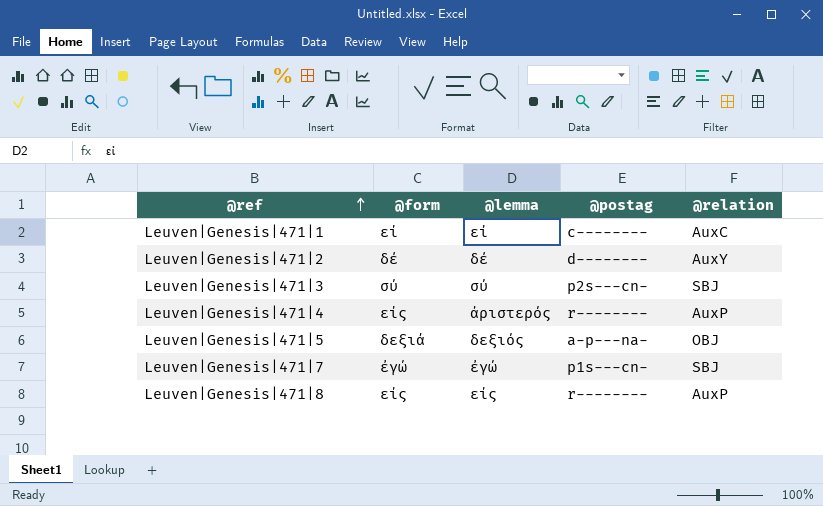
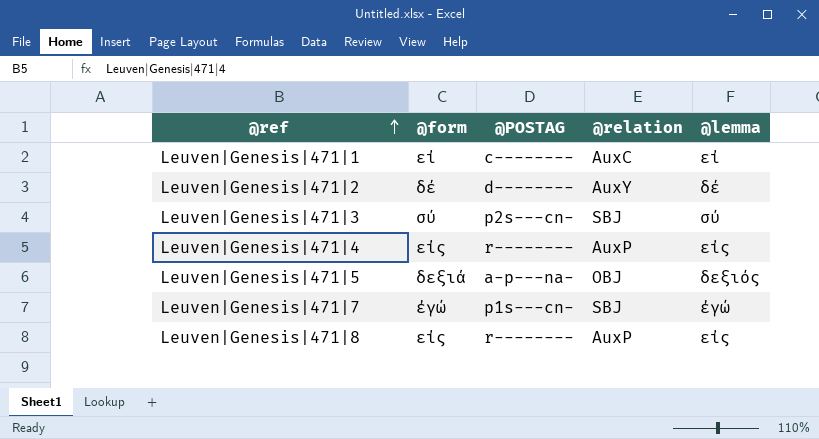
column name: @postag -> @POSTAG
column @lemma | position: 3 -> 5
Leuven|Genesis|471|4 | @lemma: ἀριστερός -> εἰς

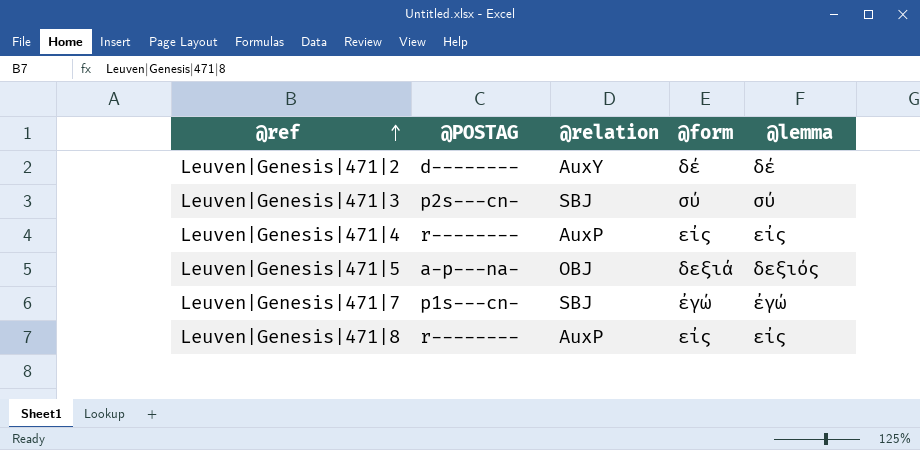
column @form | position: 2 -> 4
row Leuven|Genesis|471|1: εἰ | c-------- | AuxC | εἰ -> none

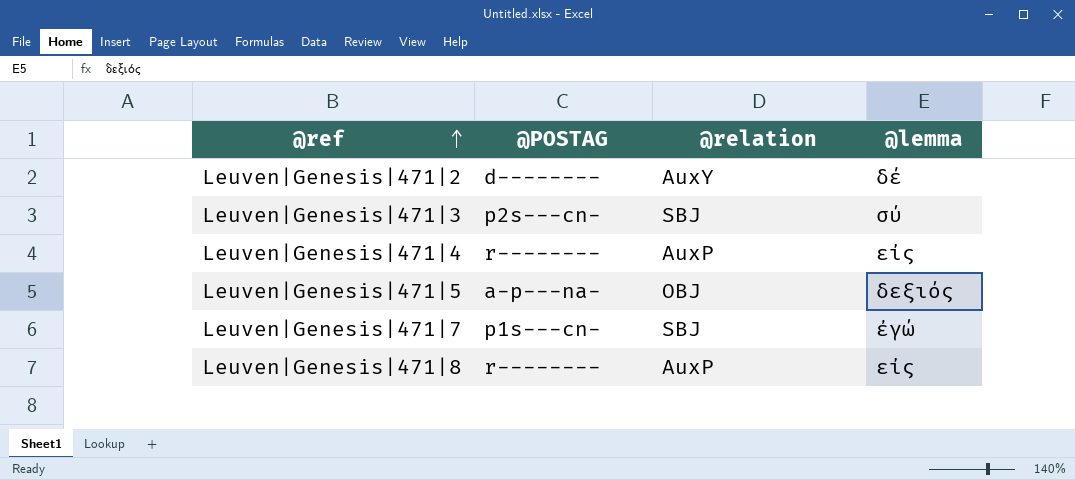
column @form | position: 4 -> none

